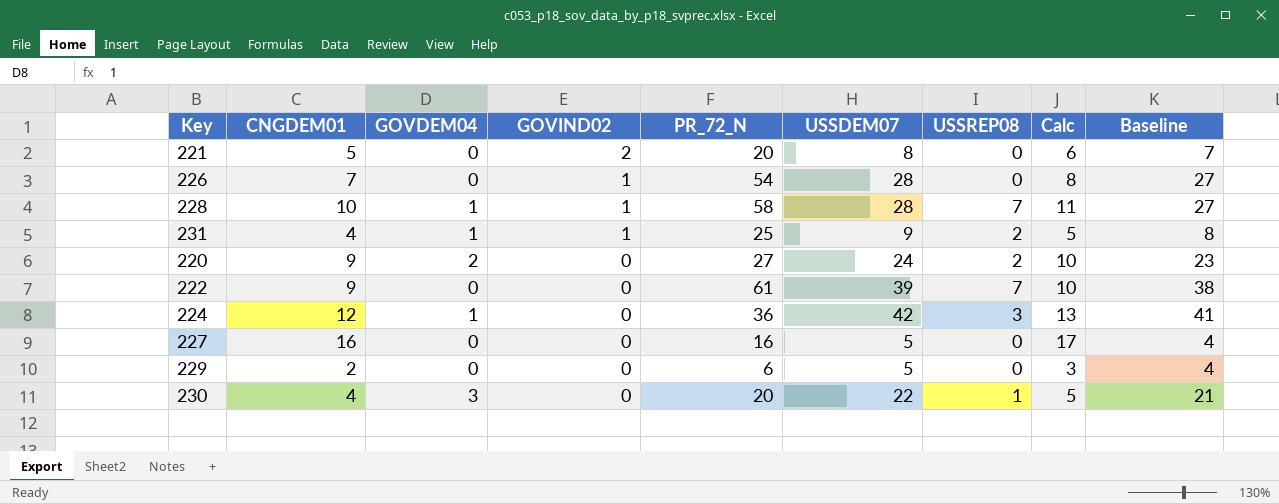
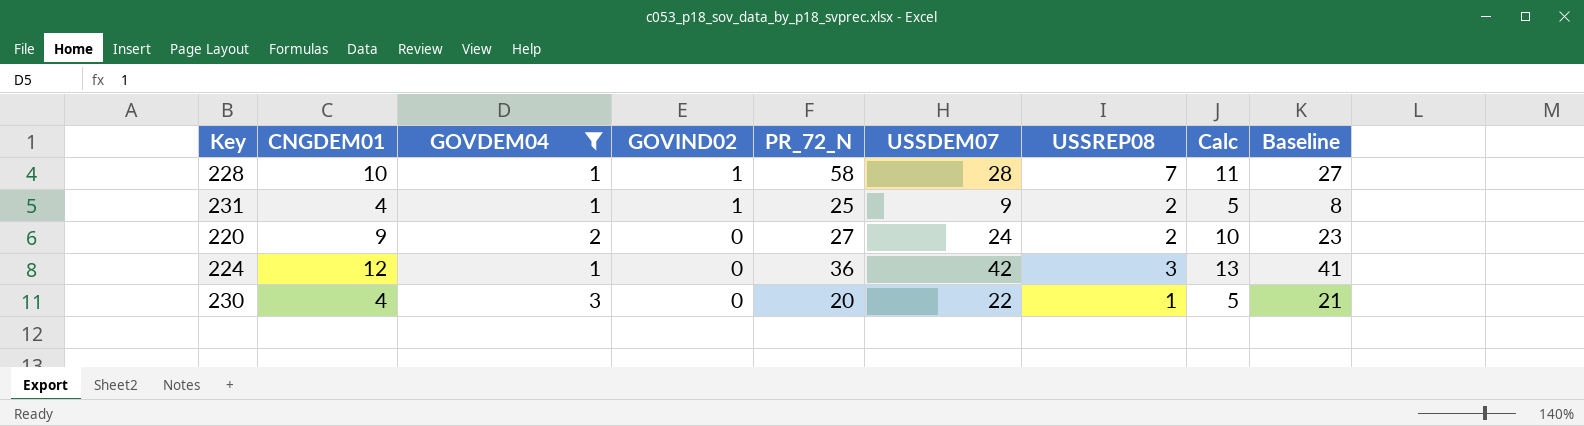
filter: none -> GOVDEM04 != 0

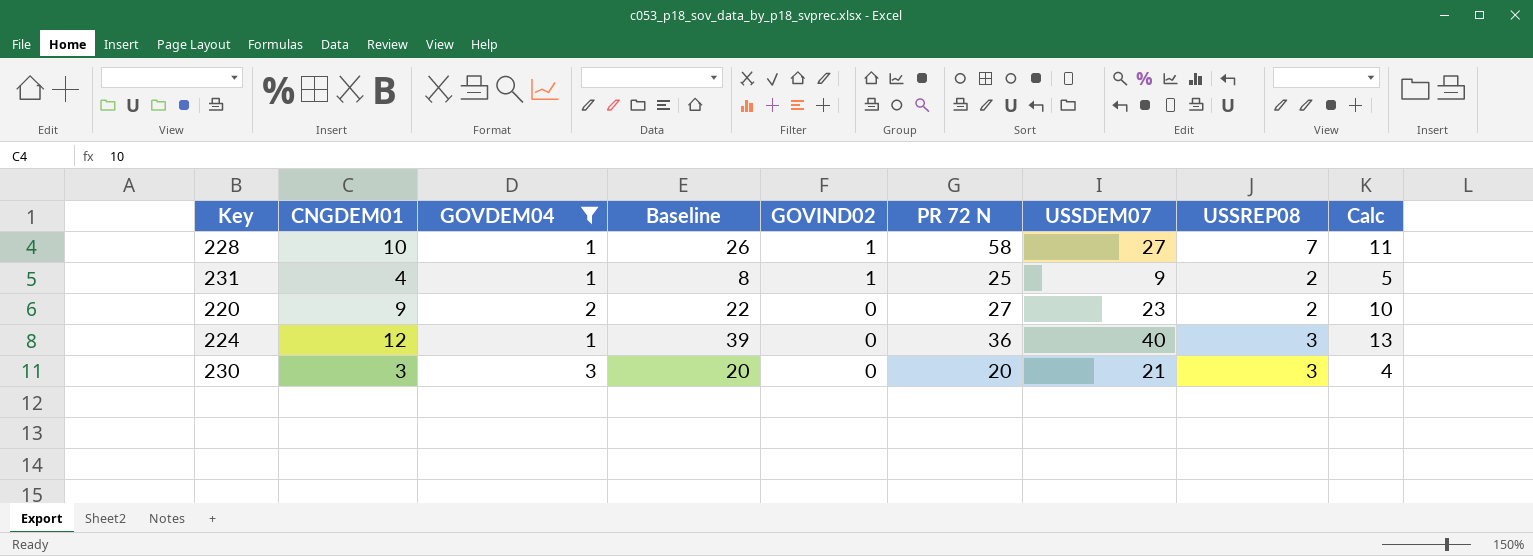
column Baseline | position: 9 -> 4
column name: PR_72_N -> PR 72 N
228 | Baseline: 27 -> 26
228 | USSDEM07: 28 -> 27
220 | Baseline: 23 -> 22
220 | USSDEM07: 24 -> 23
224 | Baseline: 41 -> 39
224 | USSDEM07: 42 -> 40
230 | CNGDEM01: 4 -> 3
230 | Baseline: 21 -> 20
230 | USSDEM07: 22 -> 21
230 | USSREP08: 1 -> 3
230 | Calc: 5 -> 4

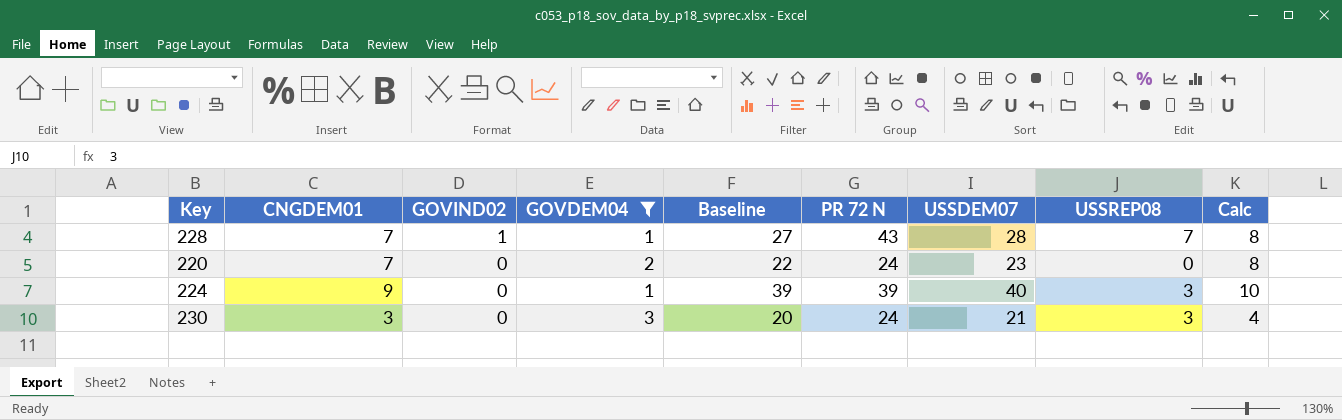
column GOVIND02 | position: 5 -> 3
row 231: 4 | 1 | 8 | 1 | 25 | 9 | 2 | 5 -> none
228 | CNGDEM01: 10 -> 7
228 | Baseline: 26 -> 27
228 | PR 72 N: 58 -> 43
228 | USSDEM07: 27 -> 28
228 | Calc: 11 -> 8
220 | CNGDEM01: 9 -> 7
220 | PR 72 N: 27 -> 24
220 | USSREP08: 2 -> 0
220 | Calc: 10 -> 8
224 | CNGDEM01: 12 -> 9
224 | PR 72 N: 36 -> 39
224 | Calc: 13 -> 10
230 | PR 72 N: 20 -> 24

